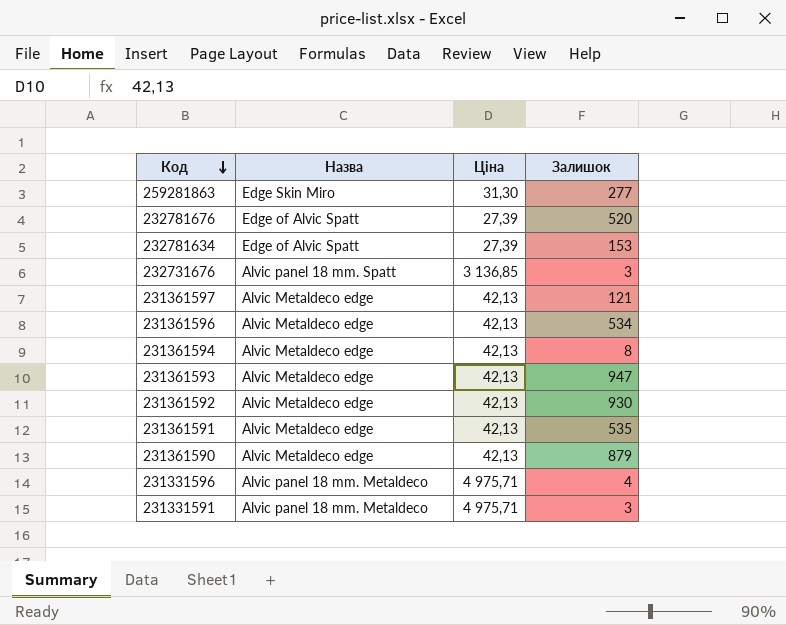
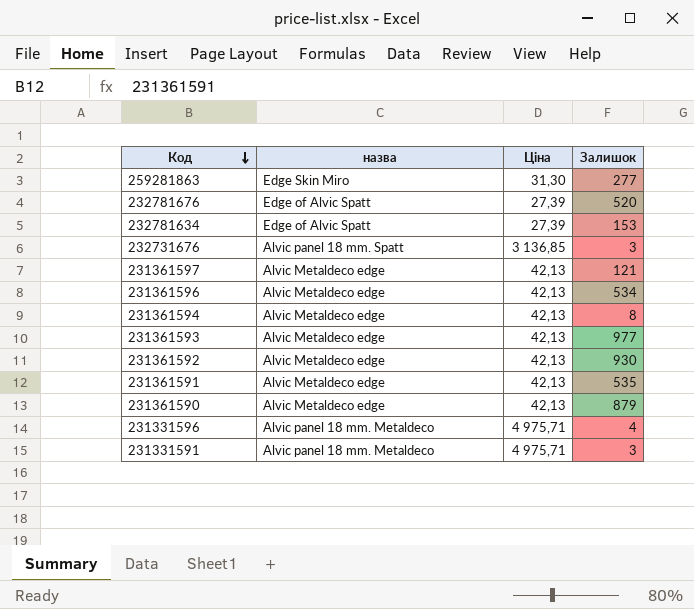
column name: Назва -> назва
231361593 | Залишок: 947 -> 977

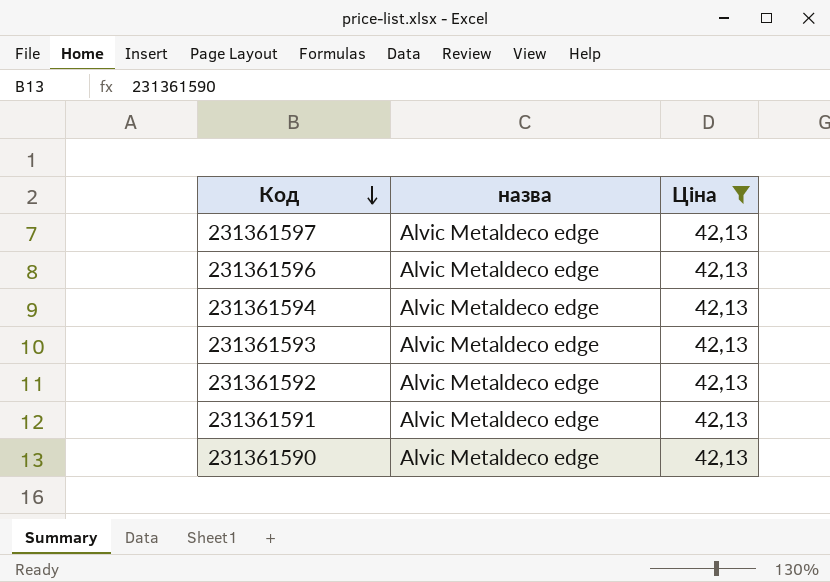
filter: none -> Ціна = 42,13
column Залишок | position: 4 -> none

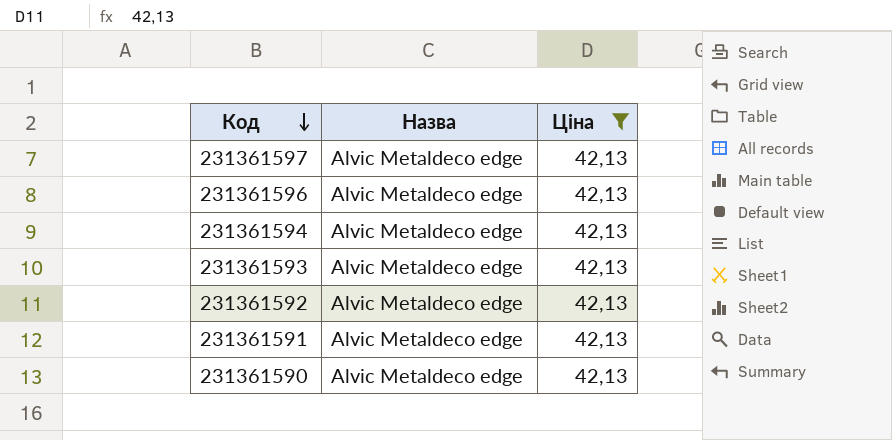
column name: назва -> Назва

